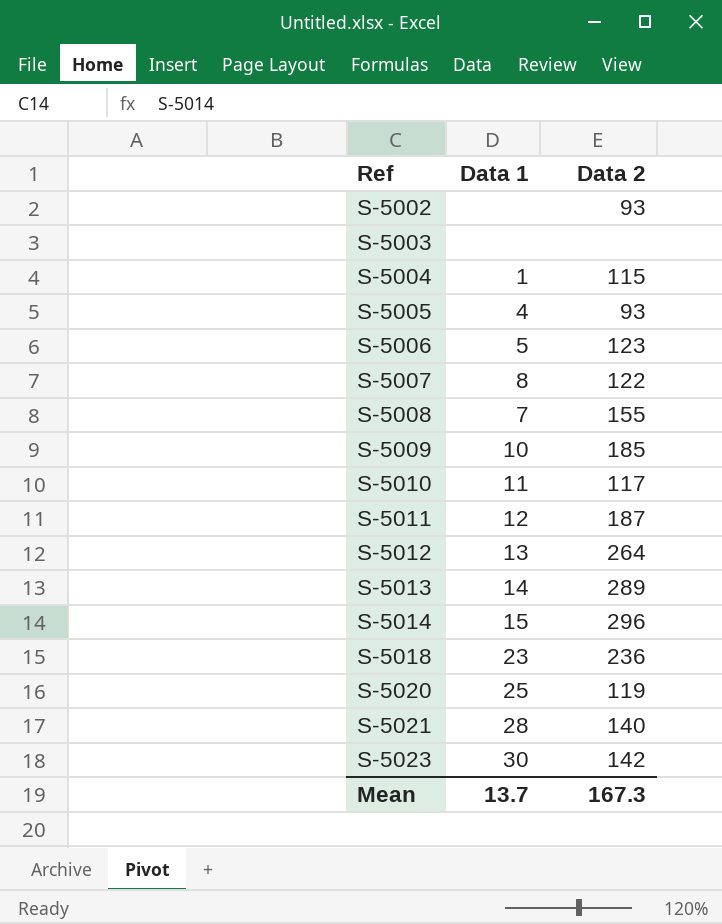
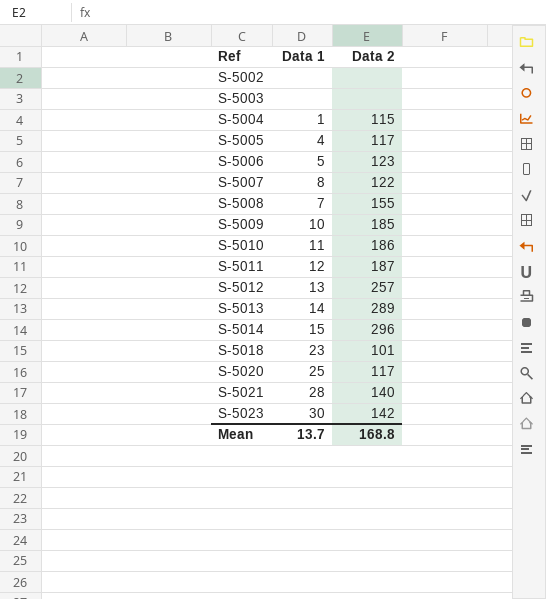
S-5002 | Data 2: 93 -> none
S-5005 | Data 2: 93 -> 117
S-5010 | Data 2: 117 -> 186
S-5012 | Data 2: 264 -> 257
S-5018 | Data 2: 236 -> 101
S-5020 | Data 2: 119 -> 117
Mean | Data 2: 167.3 -> 168.8

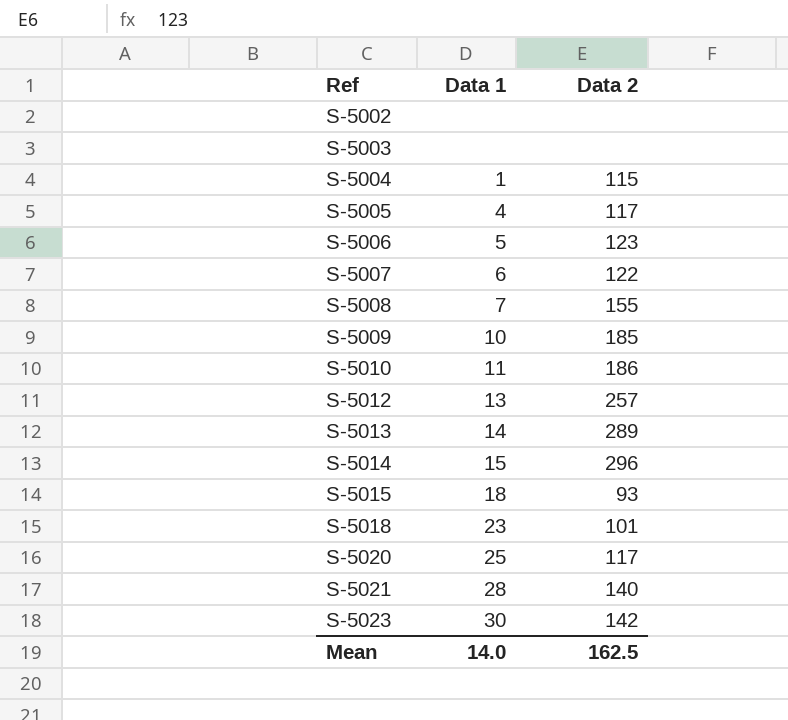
row S-5011: 12 | 187 -> none
S-5007 | Data 1: 8 -> 6
row S-5015: none -> 18 | 93
Mean | Data 1: 13.7 -> 14.0
Mean | Data 2: 168.8 -> 162.5

